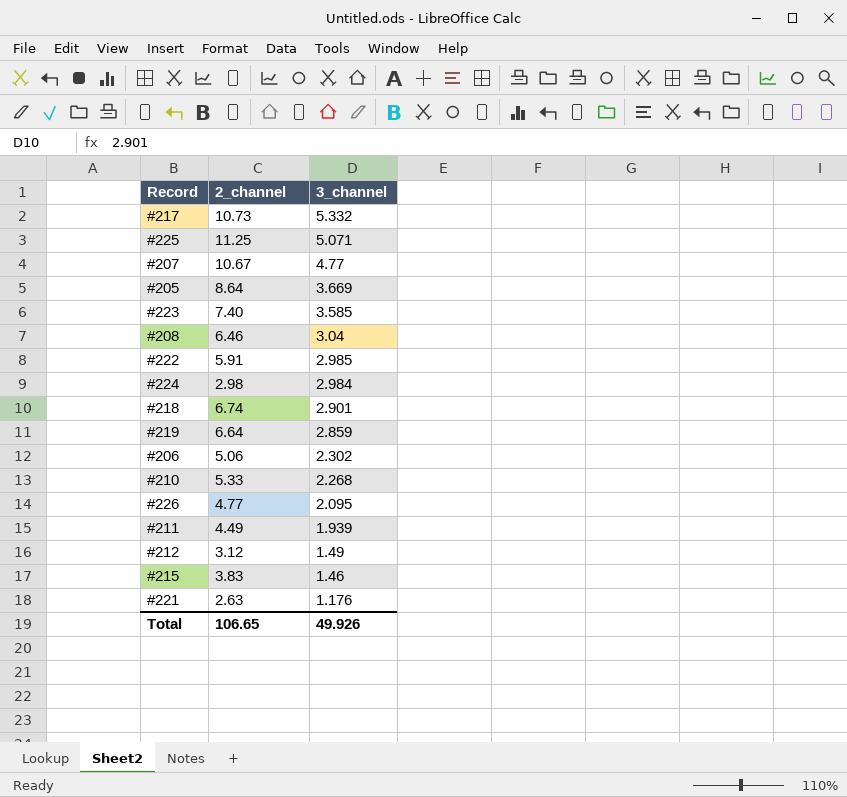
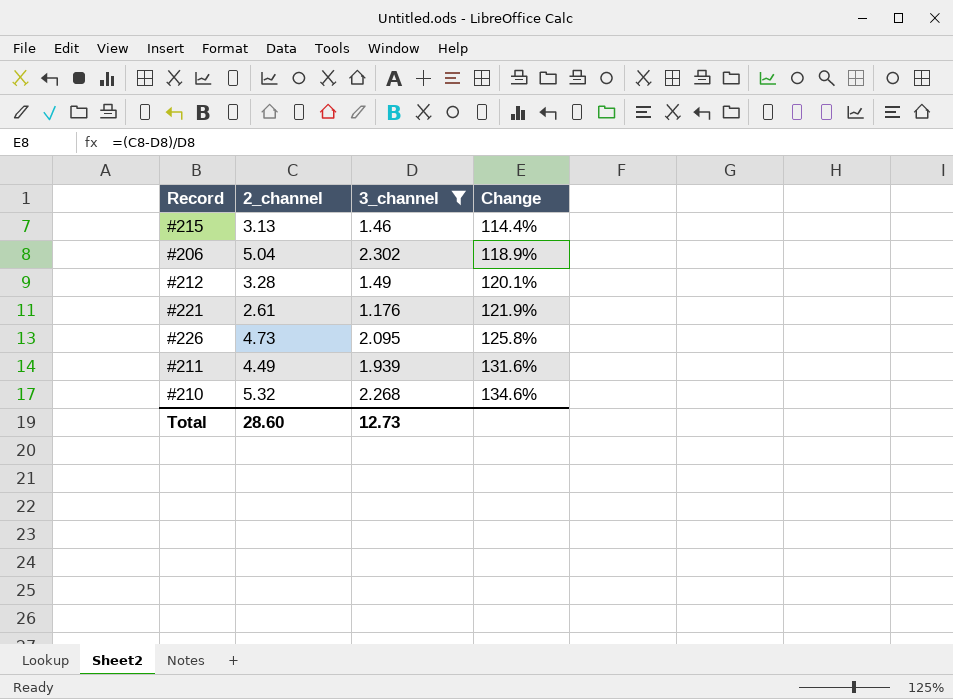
filter: none -> 3_channel <= 2.302
row order: 3_channel descending -> Change ascending
column Change | formula: none -> ([2_channel] - [3_channel]) / [3_channel]
#215 | 2_channel: 3.83 -> 3.13
#206 | 2_channel: 5.06 -> 5.04
#212 | 2_channel: 3.12 -> 3.28
#221 | 2_channel: 2.63 -> 2.61
#226 | 2_channel: 4.77 -> 4.73
#210 | 2_channel: 5.33 -> 5.32
Total | 2_channel: 106.65 -> 28.60
Total | 3_channel: 49.926 -> 12.73

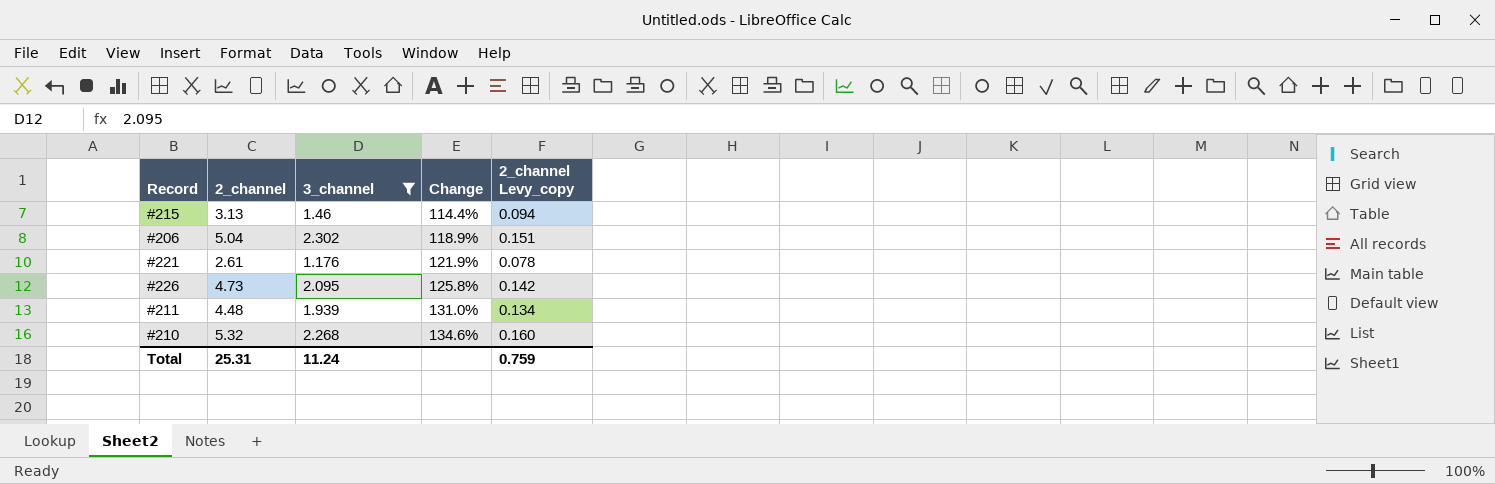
column 2_channel Levy_copy | formula: none -> [2_channel] * 0.03
row #212: 3.28 | 1.49 | 120.1% -> none
#211 | 2_channel: 4.49 -> 4.48
#211 | Change: 131.6% -> 131.0%
Total | 2_channel: 28.60 -> 25.31
Total | 3_channel: 12.73 -> 11.24

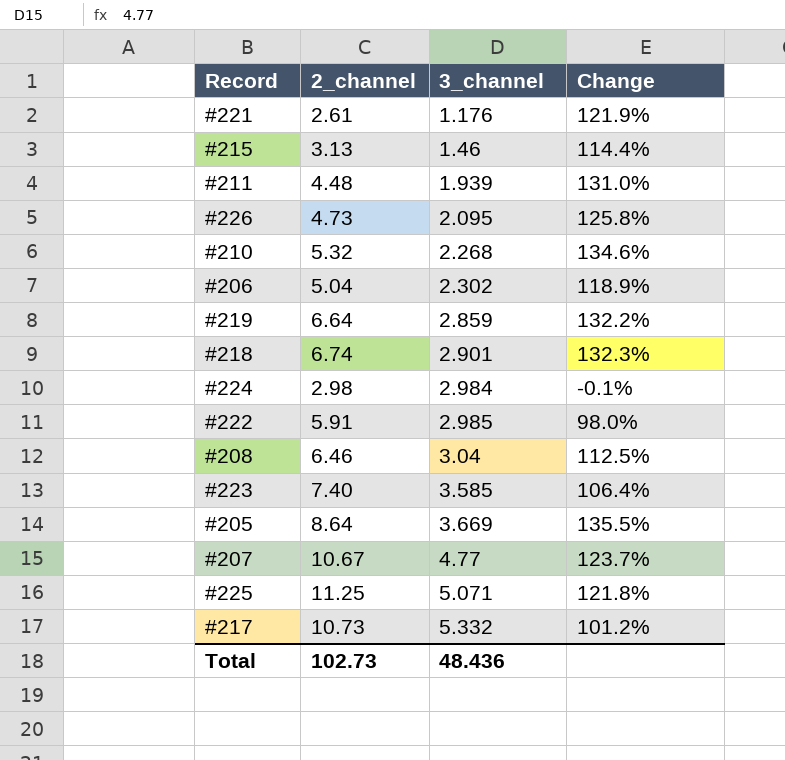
filter: 3_channel <= 2.302 -> none
row order: Change ascending -> 3_channel ascending
column 2_channel Levy_copy | formula: [2_channel] * 0.03 -> none
Total | 2_channel: 25.31 -> 102.73
Total | 3_channel: 11.24 -> 48.436

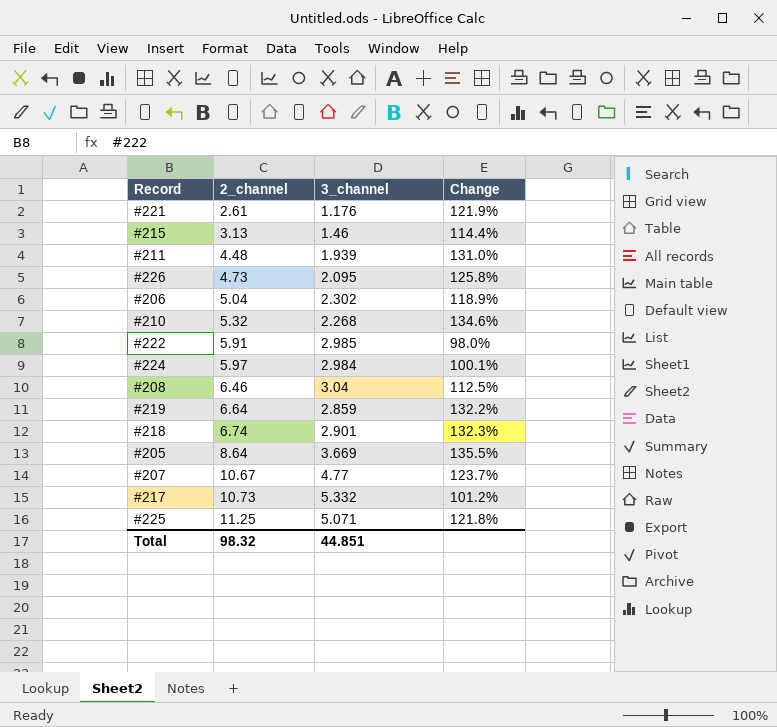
row order: 3_channel ascending -> 2_channel ascending
row #223: 7.40 | 3.585 | 106.4% -> none
#224 | 2_channel: 2.98 -> 5.97
#224 | Change: -0.1% -> 100.1%
Total | 2_channel: 102.73 -> 98.32
Total | 3_channel: 48.436 -> 44.851

